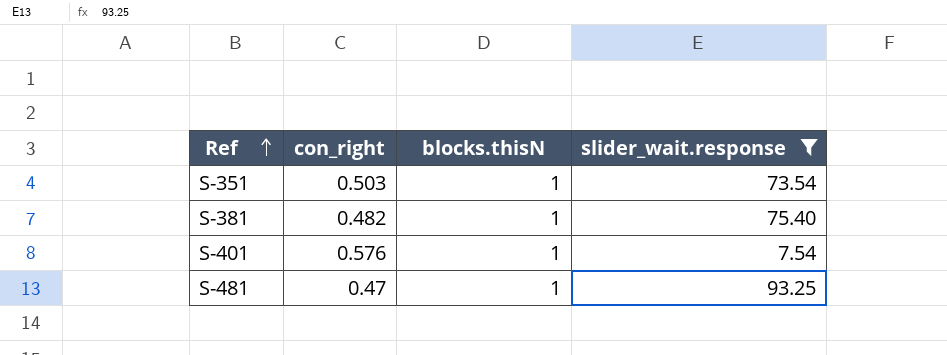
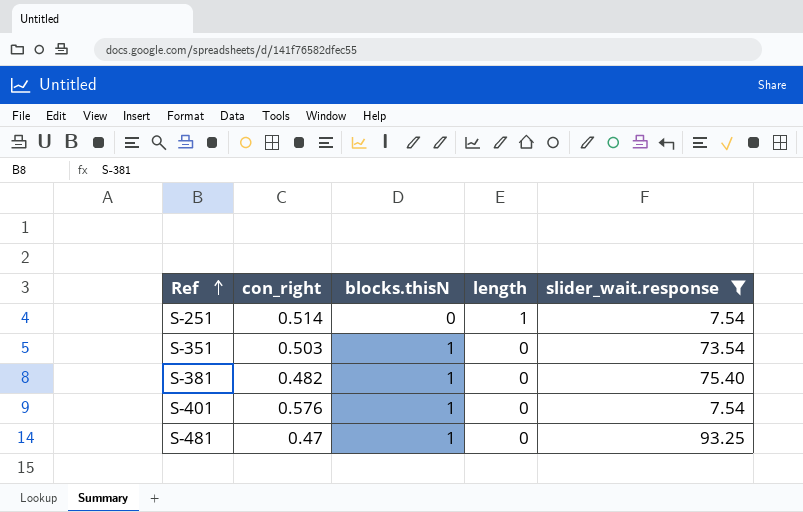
column length | position: none -> 4
row S-251: none -> 0.514 | 0 | 1 | 7.54

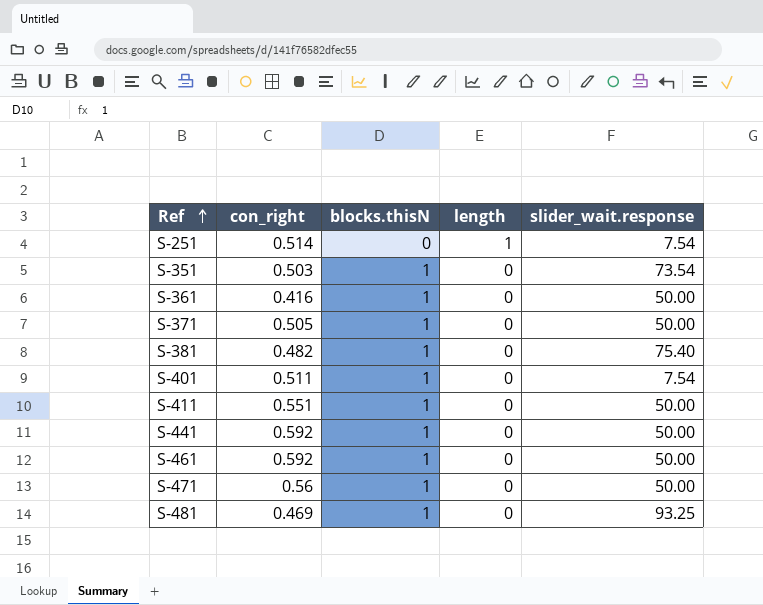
filter: slider_wait.response != 50.00 -> none
S-401 | con_right: 0.576 -> 0.511
S-481 | con_right: 0.47 -> 0.469

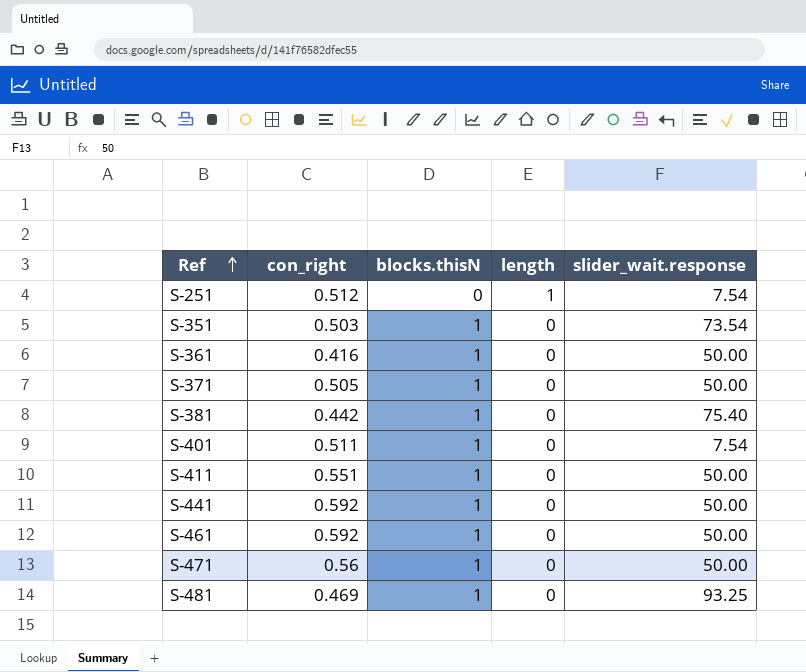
S-251 | con_right: 0.514 -> 0.512
S-381 | con_right: 0.482 -> 0.442

